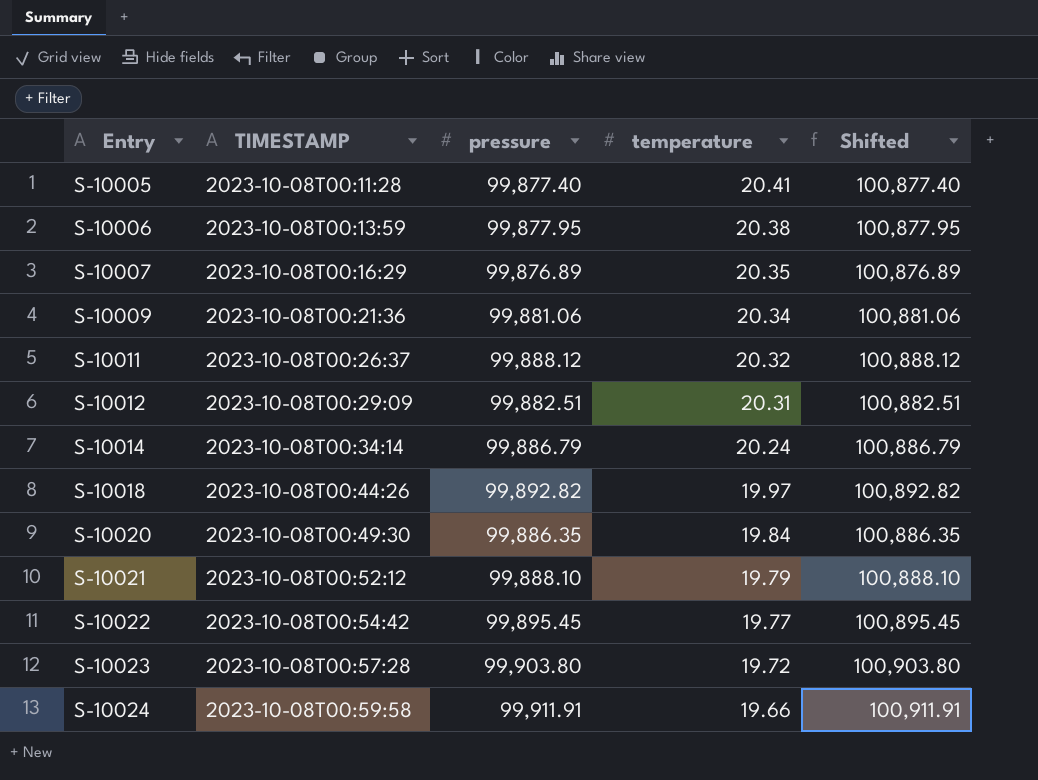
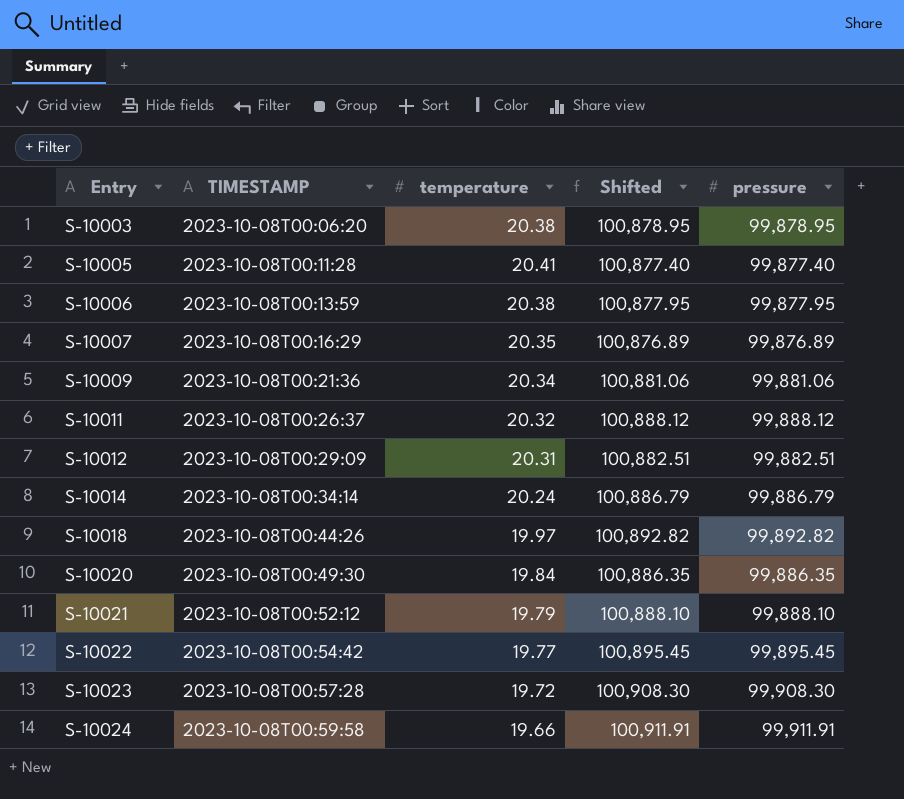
column pressure | position: 3 -> 5
row S-10003: none -> 2023-10-08T00:06:20 | 20.38 | 100,878.95 | 99,878.95
S-10023 | Shifted: 100,903.80 -> 100,908.30
S-10023 | pressure: 99,903.80 -> 99,908.30

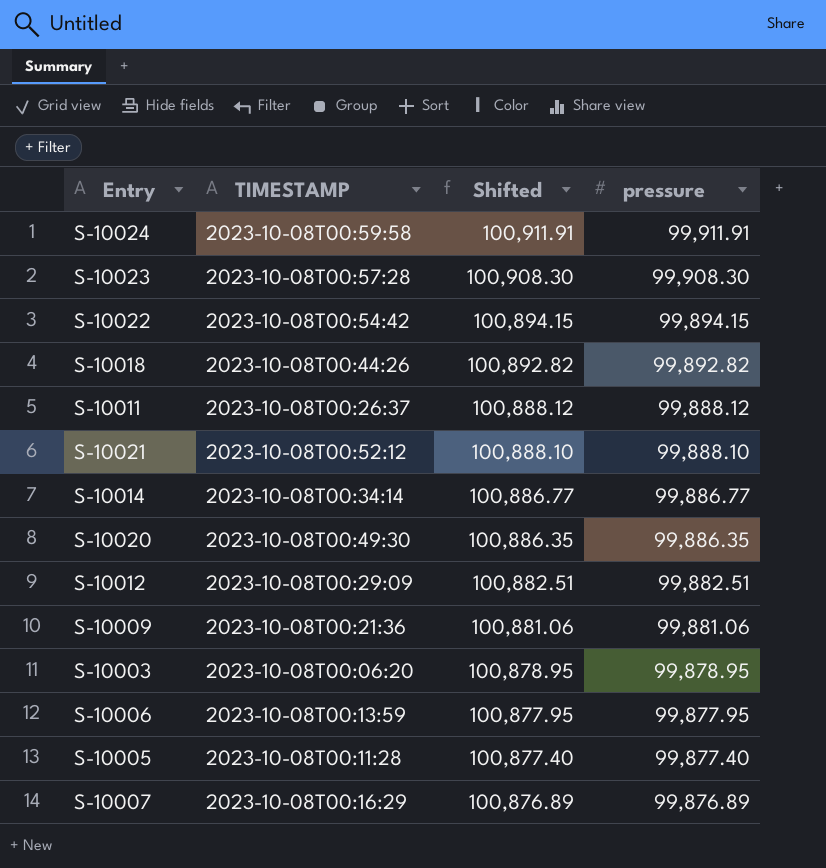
row order: Entry ascending -> Shifted descending
column temperature | position: 3 -> none
S-10022 | Shifted: 100,895.45 -> 100,894.15
S-10022 | pressure: 99,895.45 -> 99,894.15
S-10014 | Shifted: 100,886.79 -> 100,886.77
S-10014 | pressure: 99,886.79 -> 99,886.77

